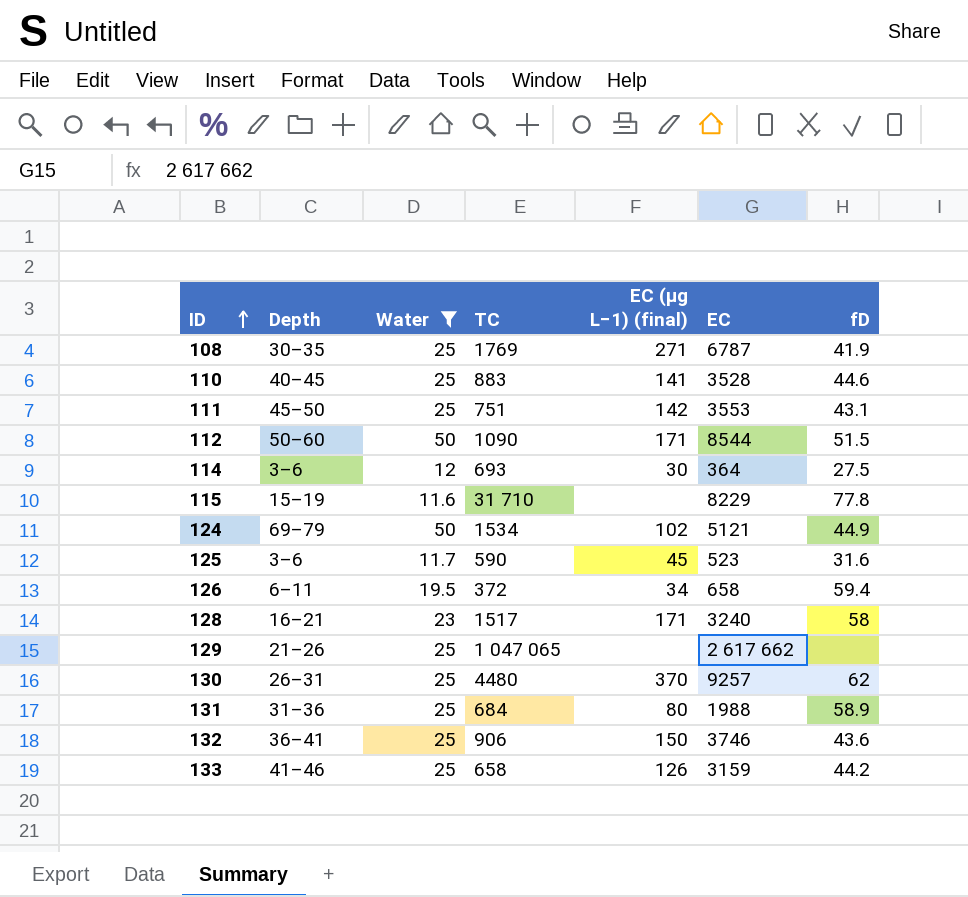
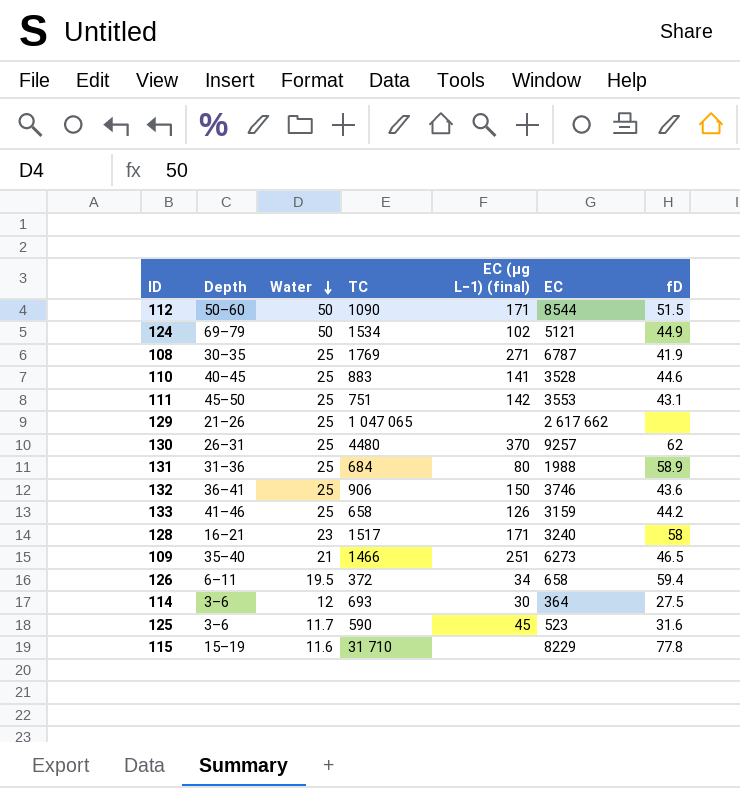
filter: Water != 21 -> none
row order: ID ascending -> Water descending

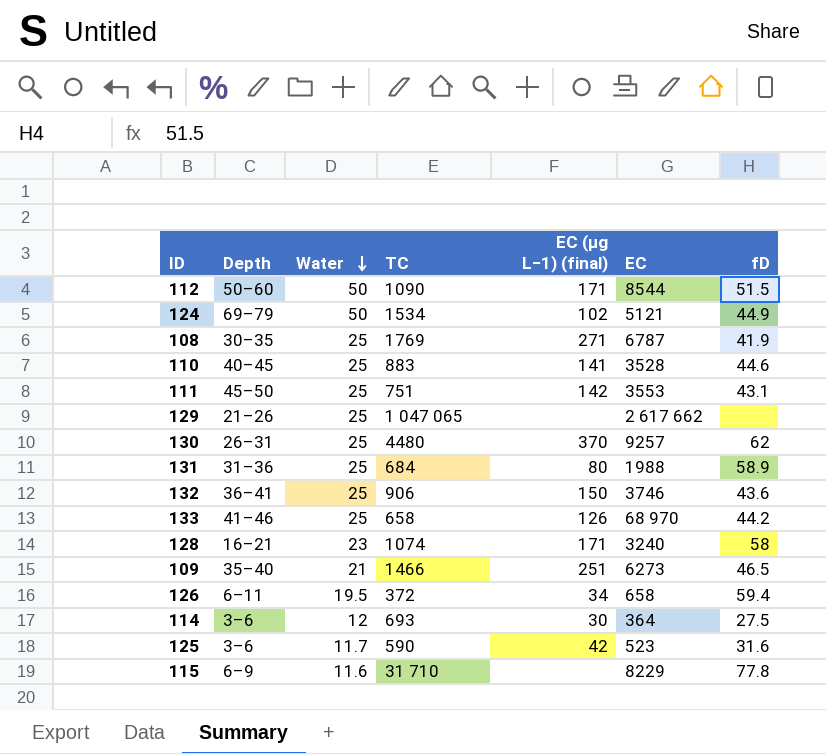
133 | EC: 3159 -> 68 970
128 | TC: 1517 -> 1074
125 | EC (µg L−1) (final): 45 -> 42
115 | Depth: 15–19 -> 6–9

